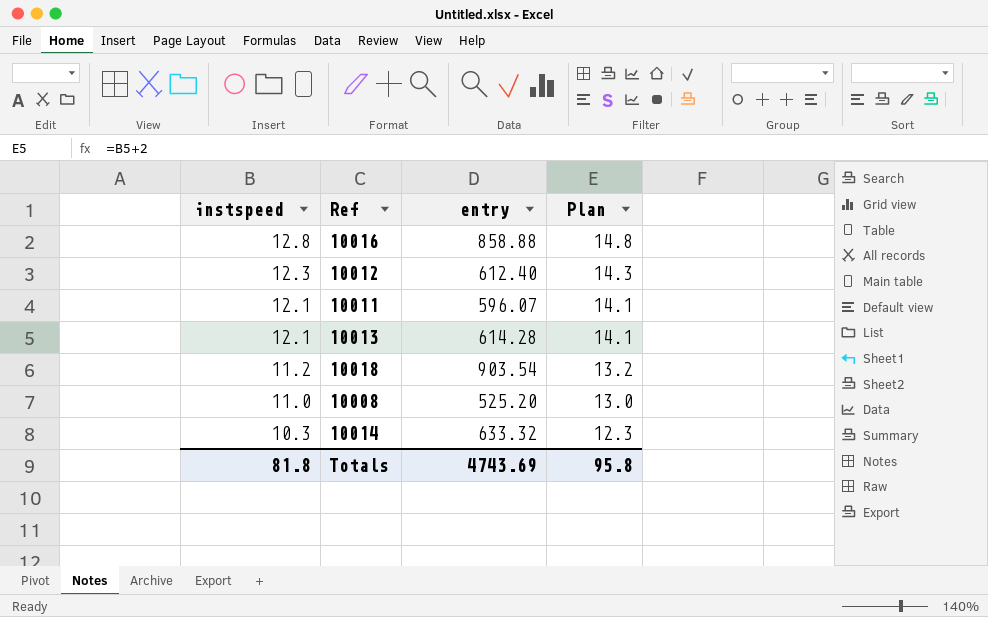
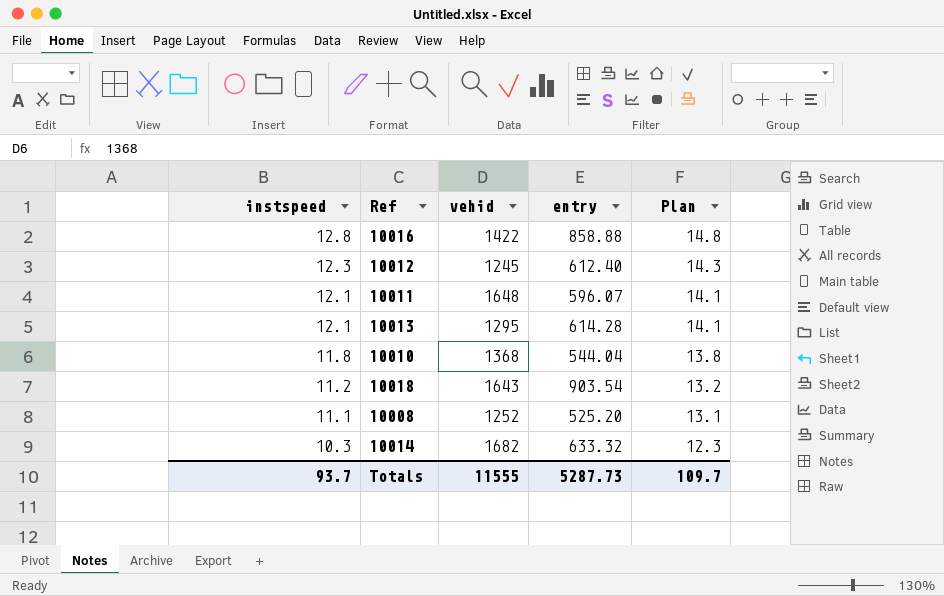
column vehid | position: none -> 3
row 10010: none -> 11.8 | 1368 | 544.04 | 13.8
10008 | instspeed: 11.0 -> 11.1
10008 | Plan: 13.0 -> 13.1
Totals | instspeed: 81.8 -> 93.7
Totals | entry: 4743.69 -> 5287.73
Totals | Plan: 95.8 -> 109.7

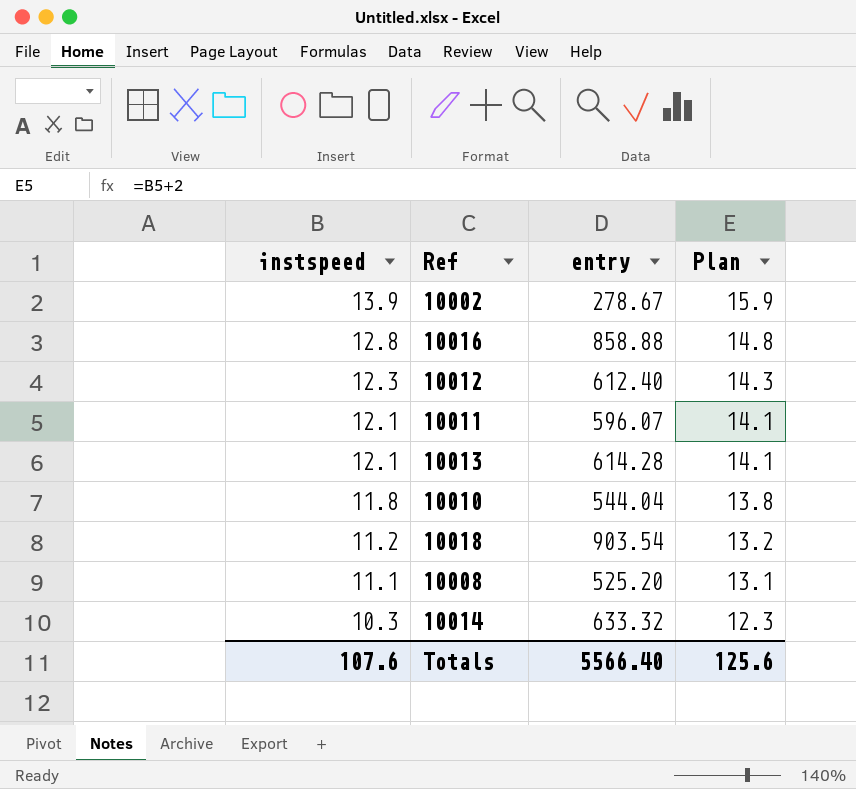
column vehid | position: 3 -> none
row 10002: none -> 13.9 | 278.67 | 15.9
Totals | instspeed: 93.7 -> 107.6
Totals | entry: 5287.73 -> 5566.40
Totals | Plan: 109.7 -> 125.6

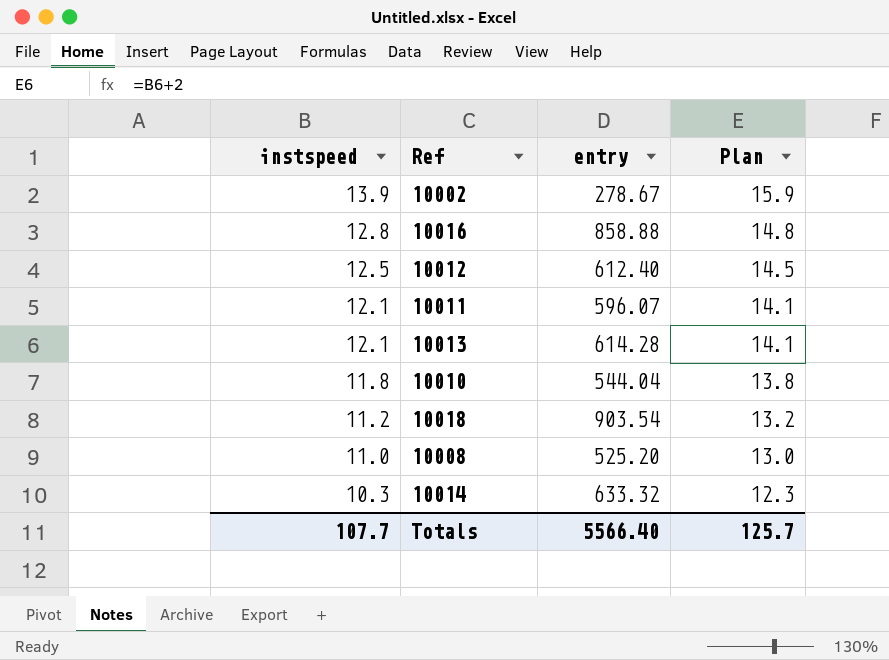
10012 | instspeed: 12.3 -> 12.5
10012 | Plan: 14.3 -> 14.5
10008 | instspeed: 11.1 -> 11.0
10008 | Plan: 13.1 -> 13.0
Totals | instspeed: 107.6 -> 107.7
Totals | Plan: 125.6 -> 125.7

